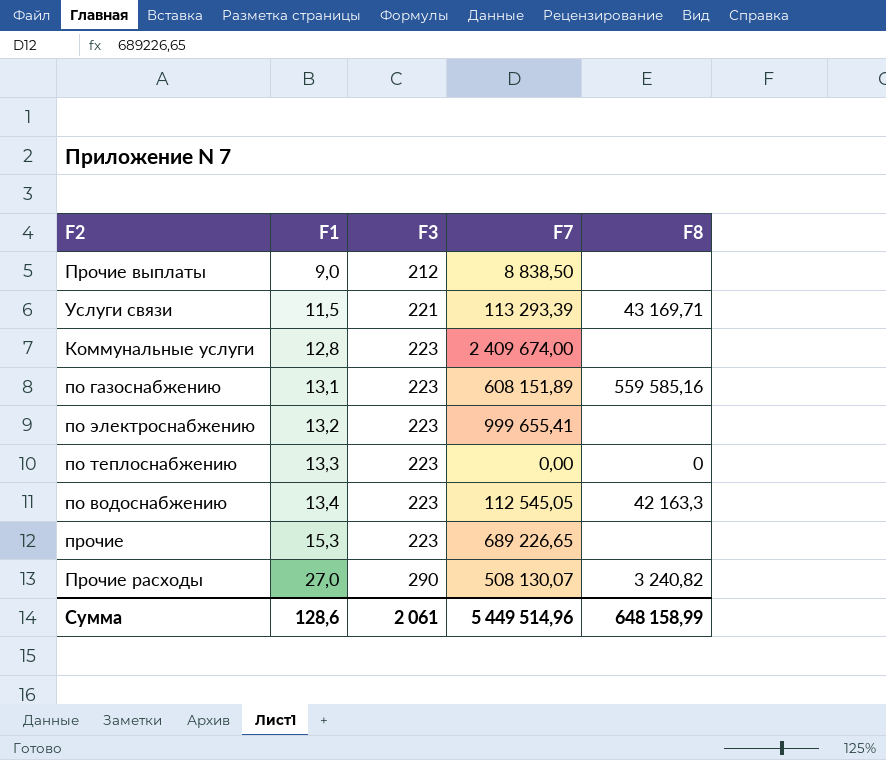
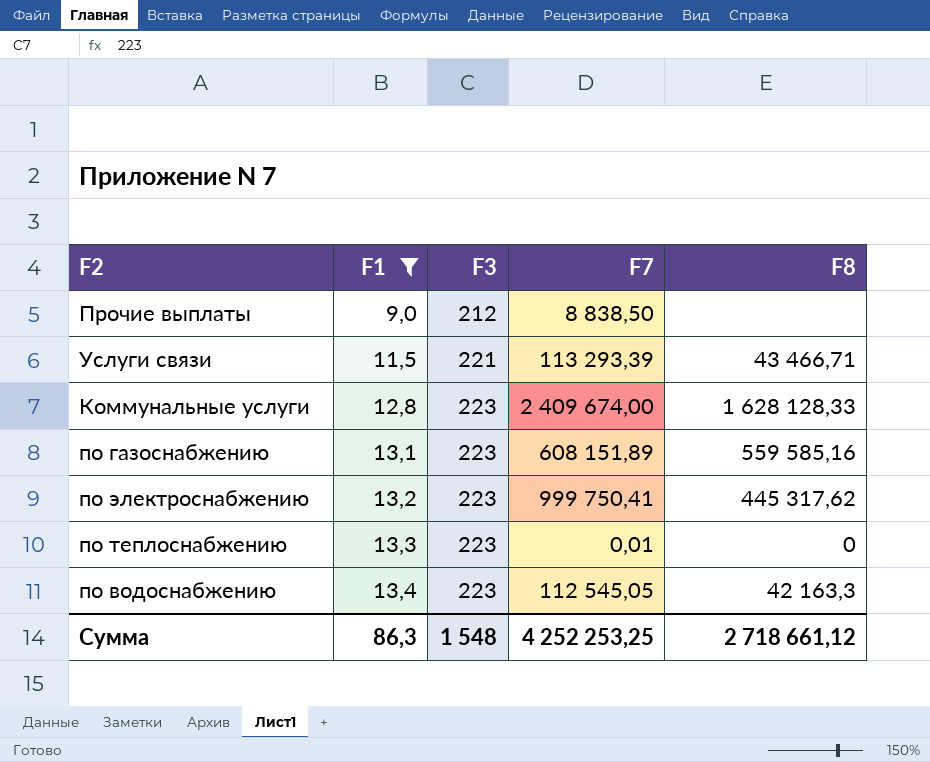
filter: none -> F1 <= 13,4
Услуги связи | F8: 43 169,71 -> 43 466,71
Коммунальные услуги | F8: none -> 1 628 128,33
по электроснабжению | F7: 999 655,41 -> 999 750,41
по электроснабжению | F8: none -> 445 317,62
по теплоснабжению | F7: 0,00 -> 0,01
Сумма | F1: 128,6 -> 86,3
Сумма | F3: 2 061 -> 1 548
Сумма | F7: 5 449 514,96 -> 4 252 253,25
Сумма | F8: 648 158,99 -> 2 718 661,12

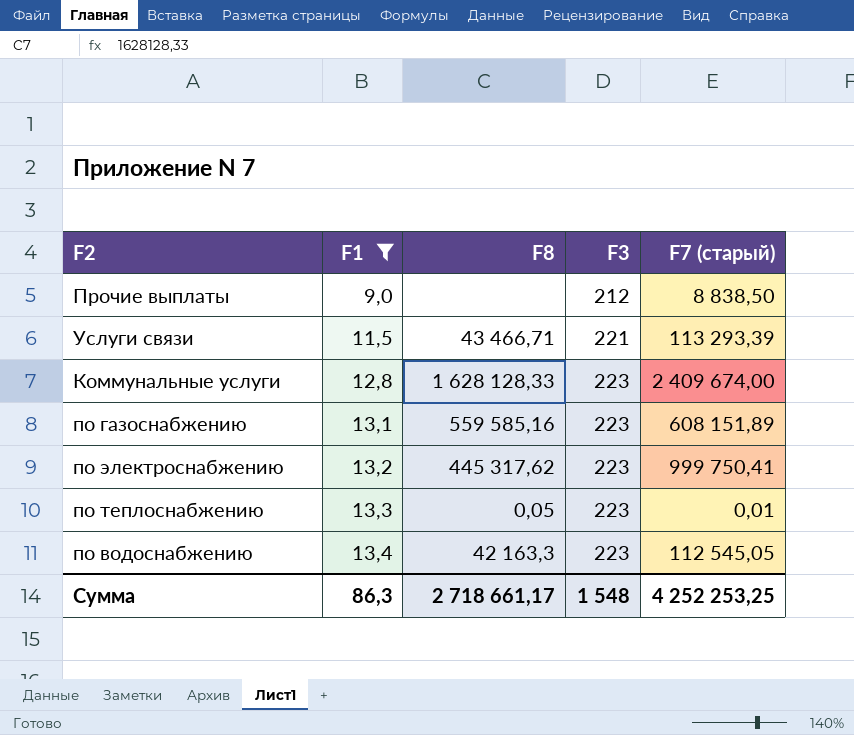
column F8 | position: 5 -> 3
column name: F7 -> F7 (старый)
по теплоснабжению | F8: 0 -> 0,05
Сумма | F8: 2 718 661,12 -> 2 718 661,17

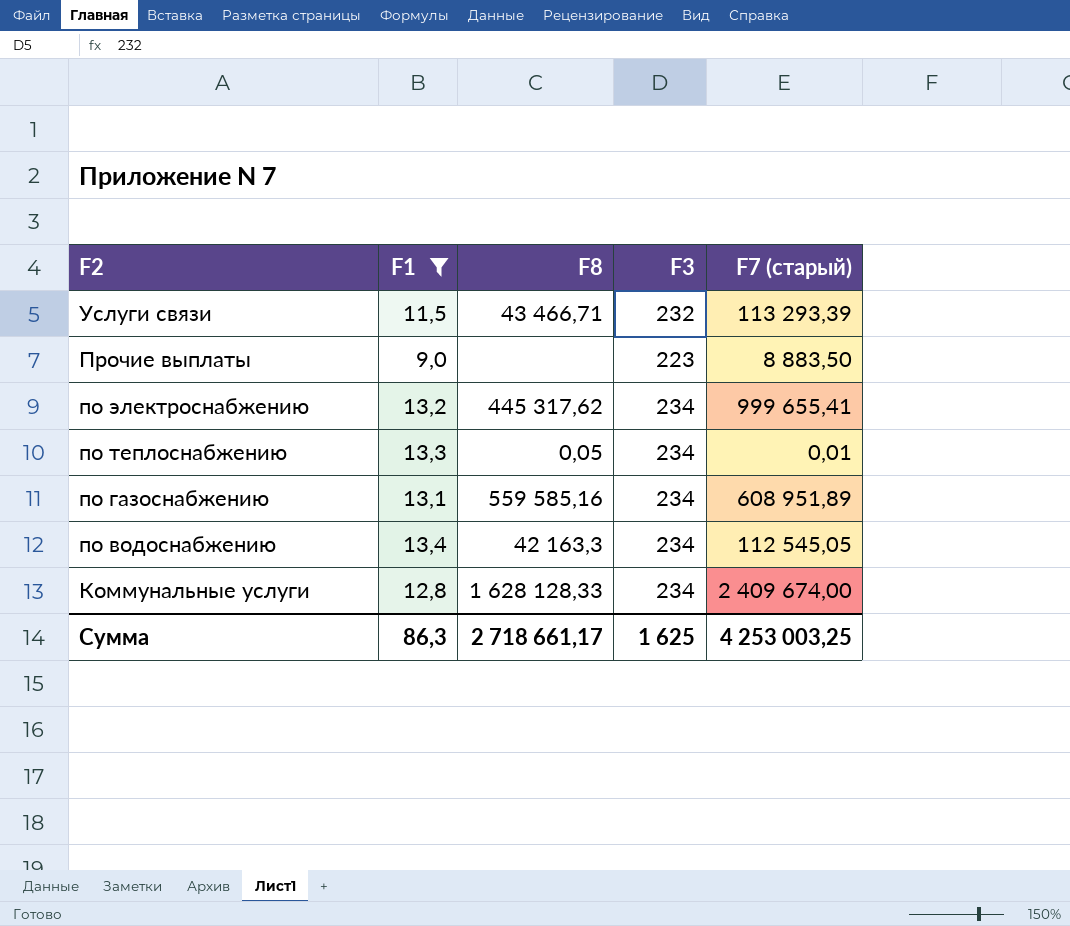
row order: F1 ascending -> F2 descending
Услуги связи | F3: 221 -> 232
Прочие выплаты | F3: 212 -> 223
Прочие выплаты | F7 (старый): 8 838,50 -> 8 883,50
по электроснабжению | F3: 223 -> 234
по электроснабжению | F7 (старый): 999 750,41 -> 999 655,41
по теплоснабжению | F3: 223 -> 234
по газоснабжению | F3: 223 -> 234
по газоснабжению | F7 (старый): 608 151,89 -> 608 951,89
по водоснабжению | F3: 223 -> 234
Коммунальные услуги | F3: 223 -> 234
Сумма | F3: 1 548 -> 1 625
Сумма | F7 (старый): 4 252 253,25 -> 4 253 003,25

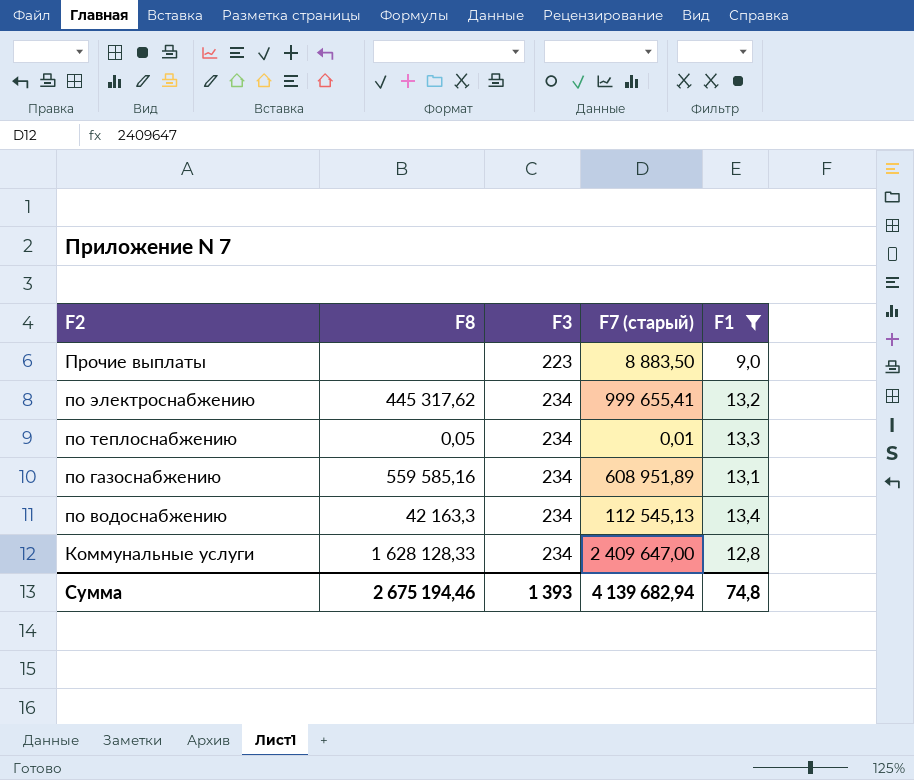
column F1 | position: 2 -> 5
row Услуги связи: 11,5 | 43 466,71 | 232 | 113 293,39 -> none
по водоснабжению | F7 (старый): 112 545,05 -> 112 545,13
Коммунальные услуги | F7 (старый): 2 409 674,00 -> 2 409 647,00
Сумма | F8: 2 718 661,17 -> 2 675 194,46
Сумма | F3: 1 625 -> 1 393
Сумма | F7 (старый): 4 253 003,25 -> 4 139 682,94
Сумма | F1: 86,3 -> 74,8

